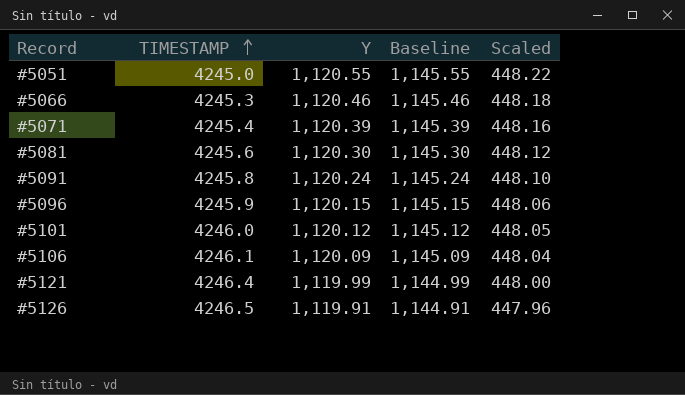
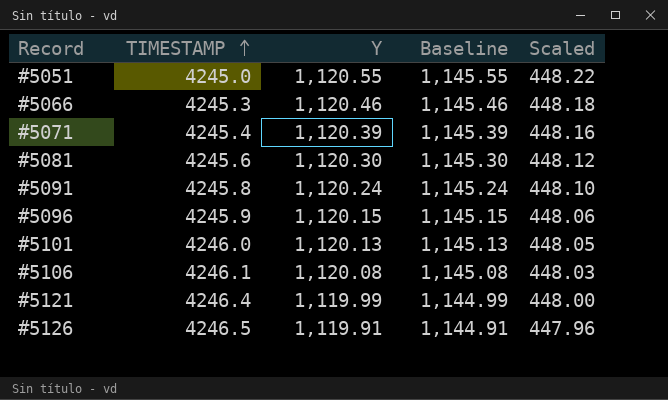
#5101 | Y: 1,120.12 -> 1,120.13
#5101 | Baseline: 1,145.12 -> 1,145.13
#5106 | Y: 1,120.09 -> 1,120.08
#5106 | Baseline: 1,145.09 -> 1,145.08
#5106 | Scaled: 448.04 -> 448.03

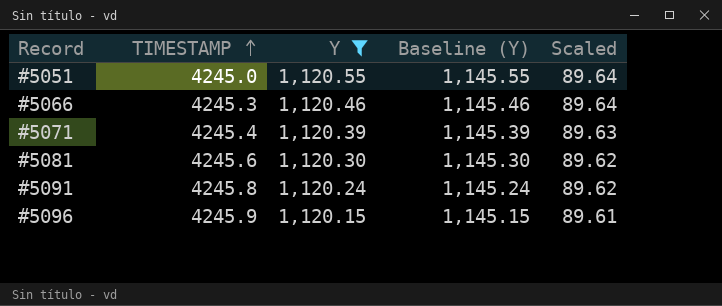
filter: none -> Y >= 1,120.15
column name: Baseline -> Baseline (Y)
column Scaled | formula: [Y] * 0.4 -> [Y] * 0.08

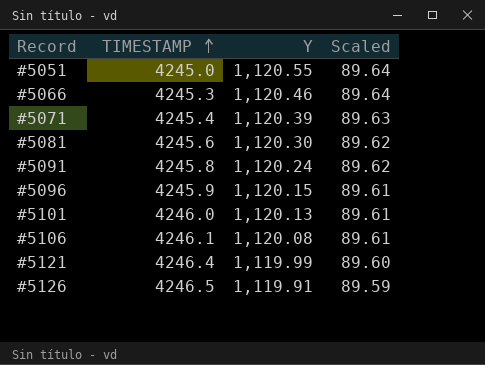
filter: Y >= 1,120.15 -> none
column Baseline (Y) | formula: [Y] + 25 -> none

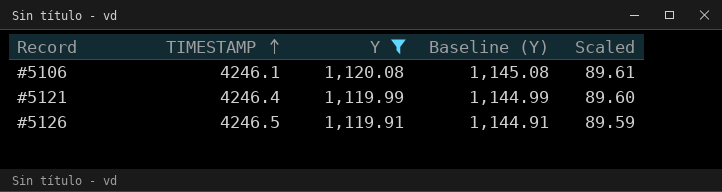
filter: none -> Y <= 1,120.08
column Baseline (Y) | formula: none -> [Y] + 25

